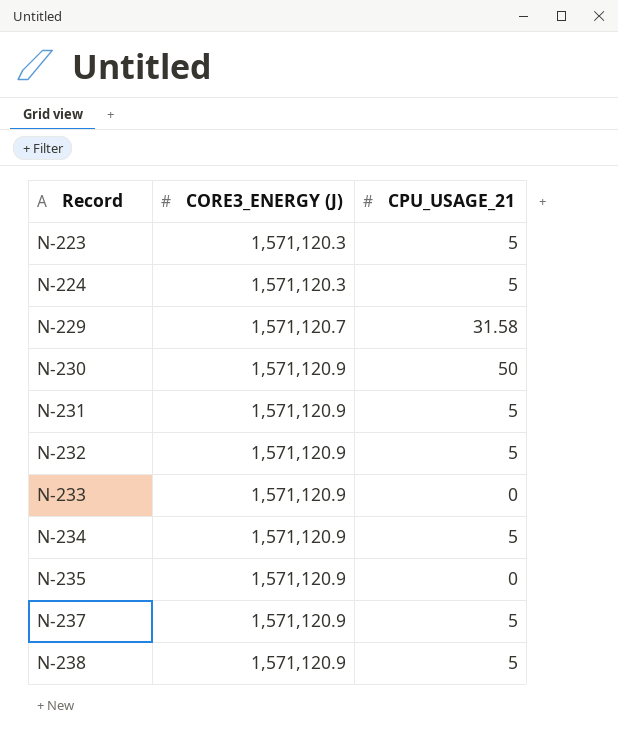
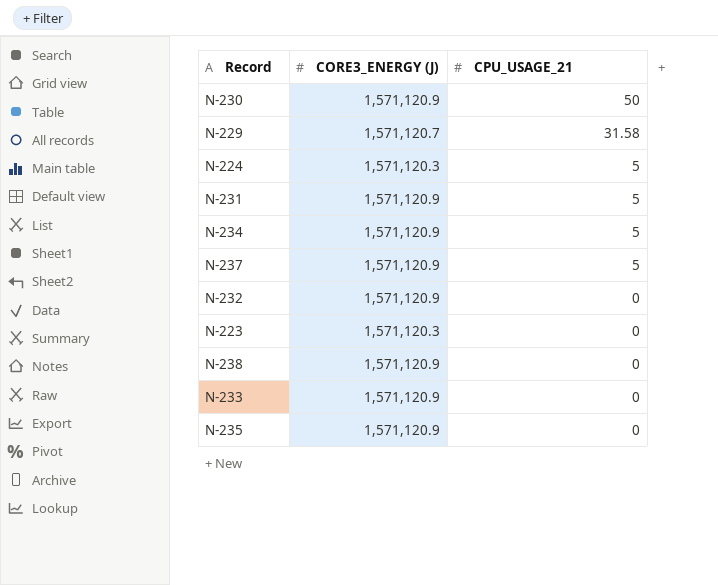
row order: Record ascending -> CPU_USAGE_21 descending
N-232 | CPU_USAGE_21: 5 -> 0
N-223 | CPU_USAGE_21: 5 -> 0
N-238 | CPU_USAGE_21: 5 -> 0

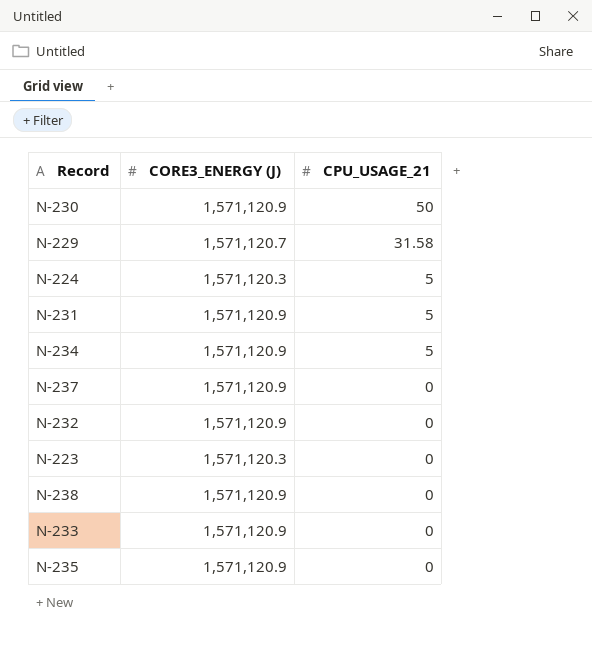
N-237 | CPU_USAGE_21: 5 -> 0

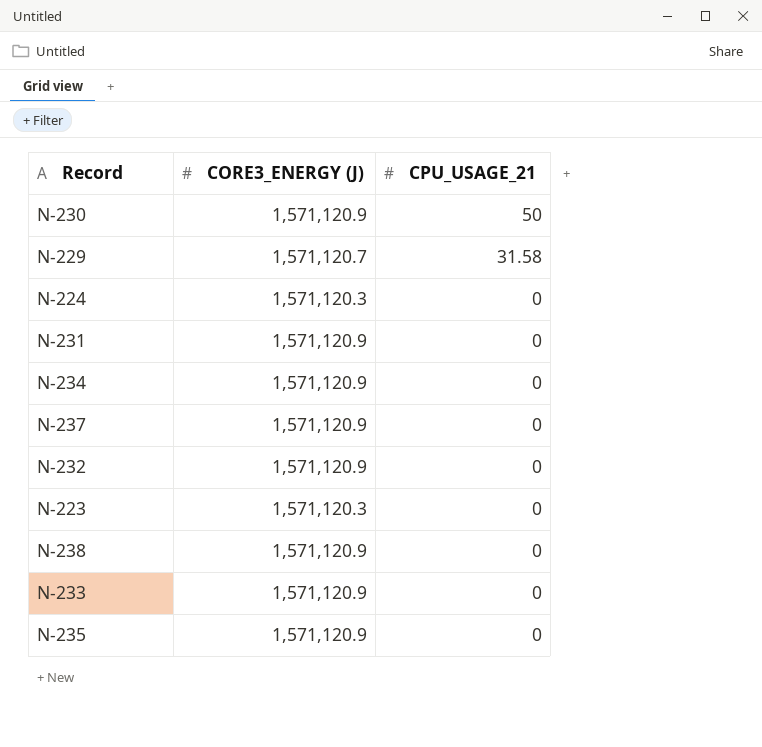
N-224 | CPU_USAGE_21: 5 -> 0
N-231 | CPU_USAGE_21: 5 -> 0
N-234 | CPU_USAGE_21: 5 -> 0

